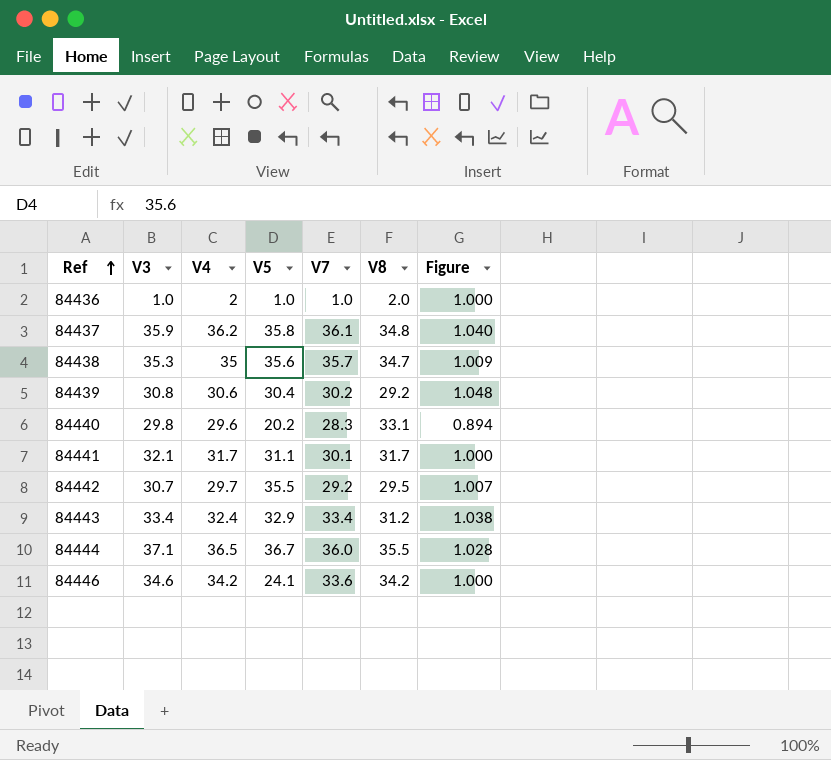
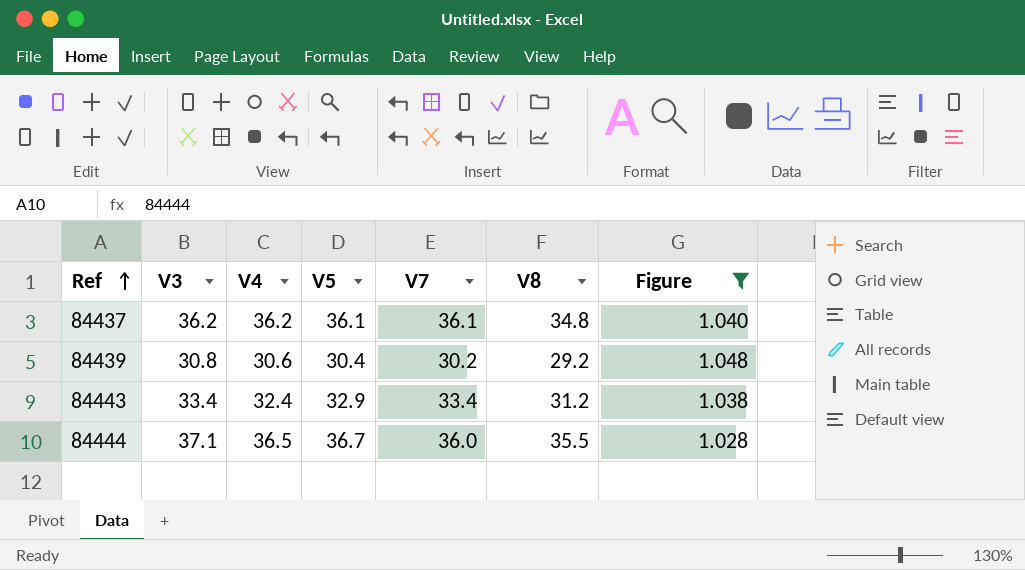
filter: none -> Figure >= 1.028
84437 | V3: 35.9 -> 36.2
84437 | V5: 35.8 -> 36.1

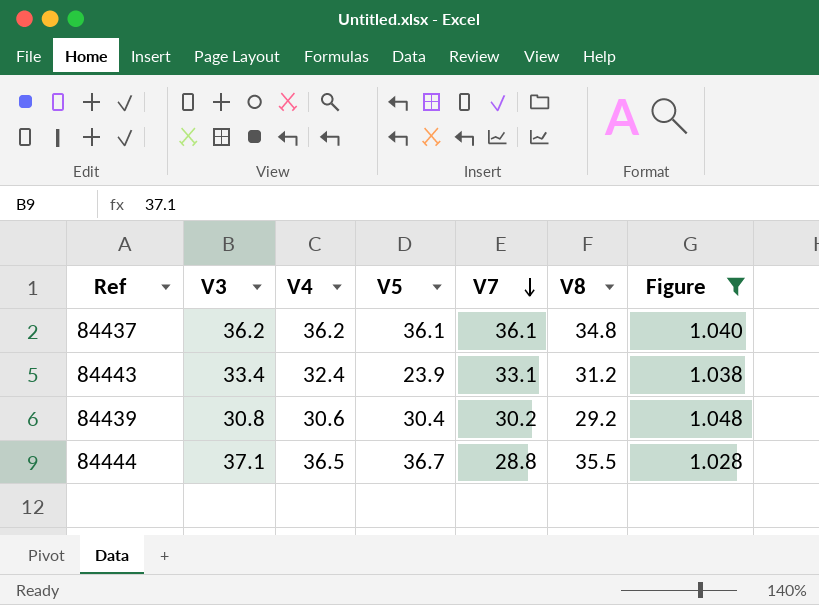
row order: Ref ascending -> V7 descending
84443 | V5: 32.9 -> 23.9
84443 | V7: 33.4 -> 33.1
84444 | V7: 36.0 -> 28.8

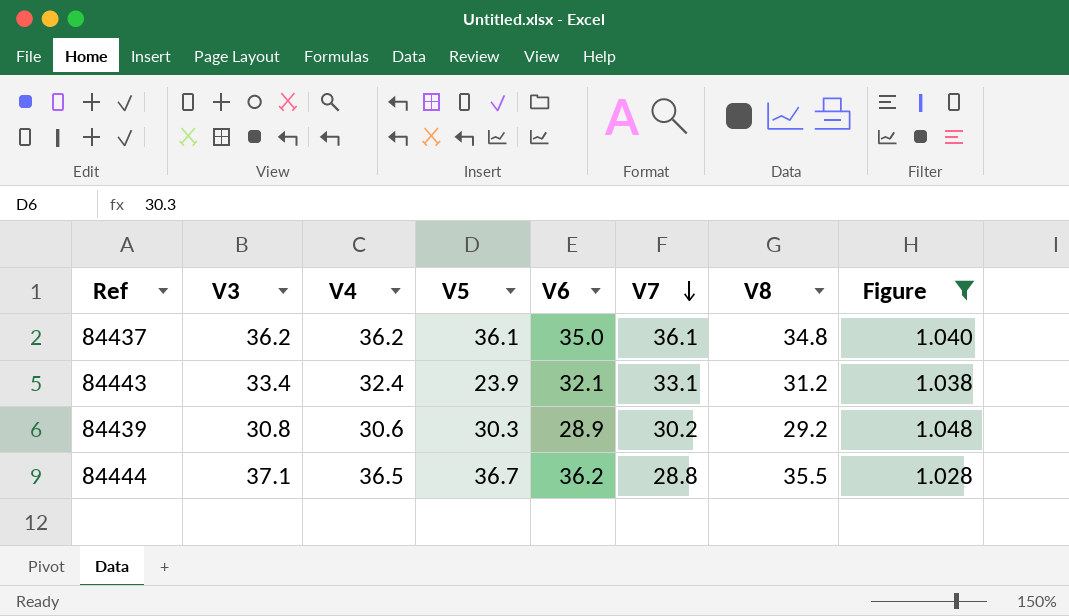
column V6 | position: none -> 5
84439 | V5: 30.4 -> 30.3

